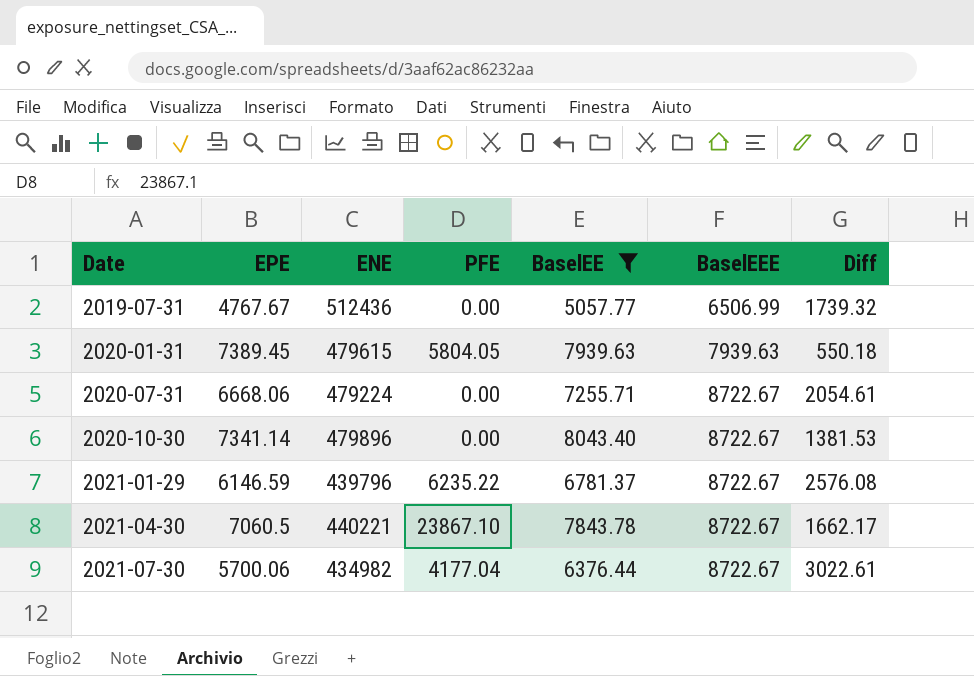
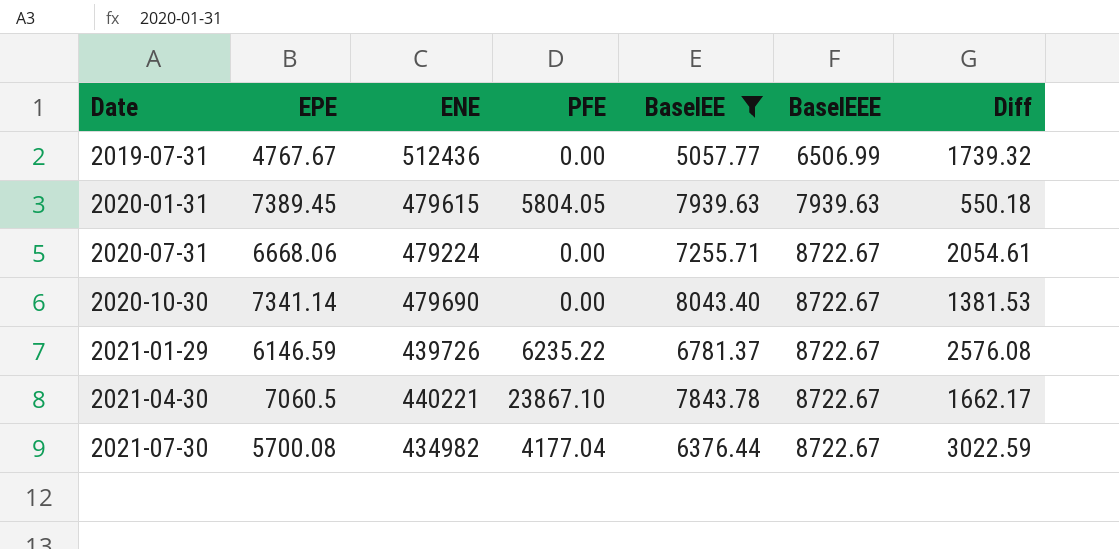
2020-10-30 | ENE: 479896 -> 479690
2021-01-29 | ENE: 439796 -> 439726
2021-07-30 | EPE: 5700.06 -> 5700.08
2021-07-30 | Diff: 3022.61 -> 3022.59

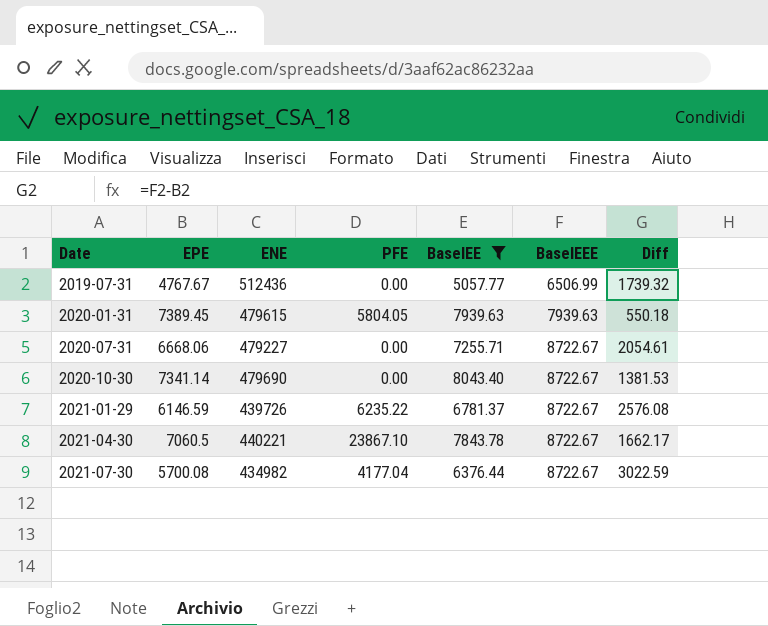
2020-07-31 | ENE: 479224 -> 479227

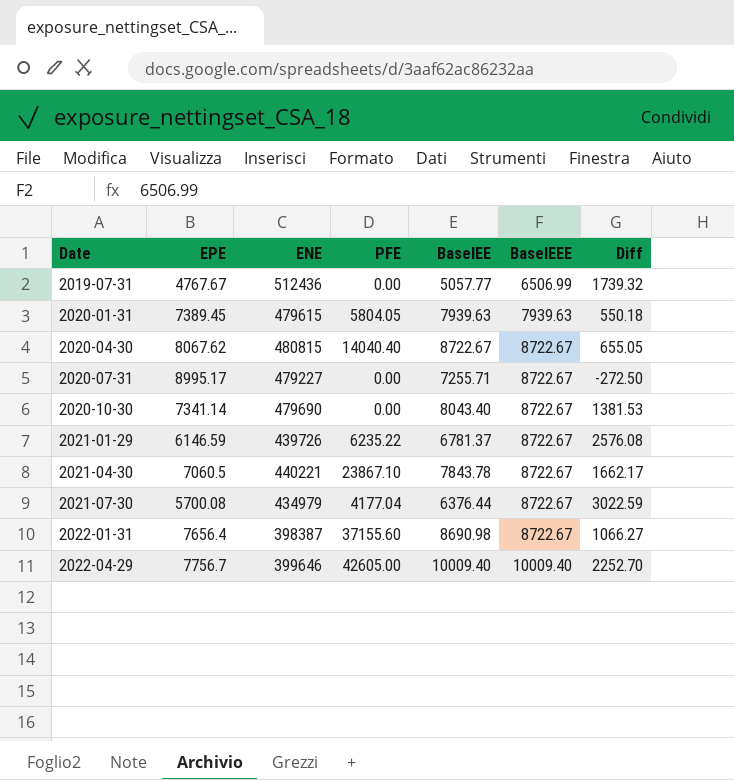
filter: BaselEE <= 8043.40 -> none
2020-07-31 | EPE: 6668.06 -> 8995.17
2020-07-31 | Diff: 2054.61 -> -272.50
2021-07-30 | ENE: 434982 -> 434979

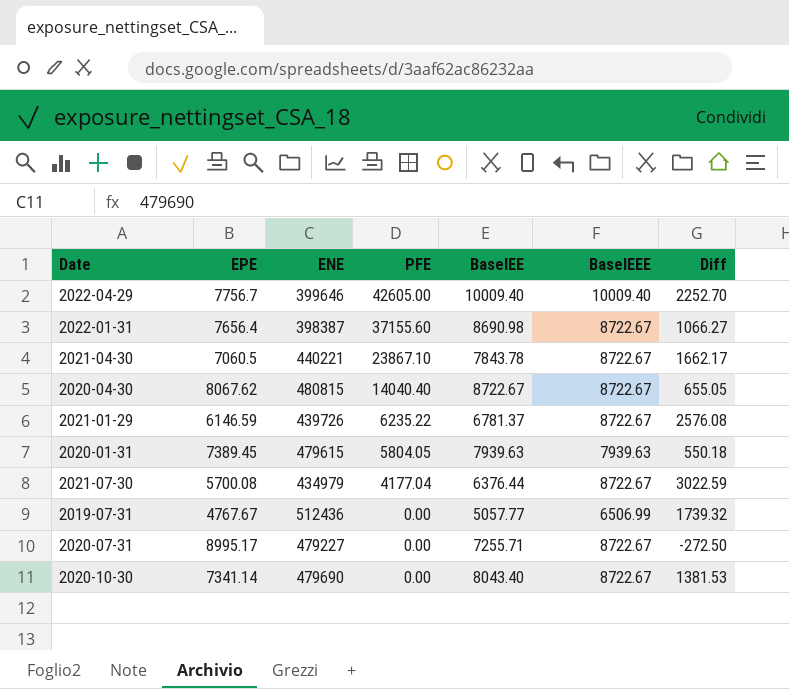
row order: Date ascending -> PFE descending

